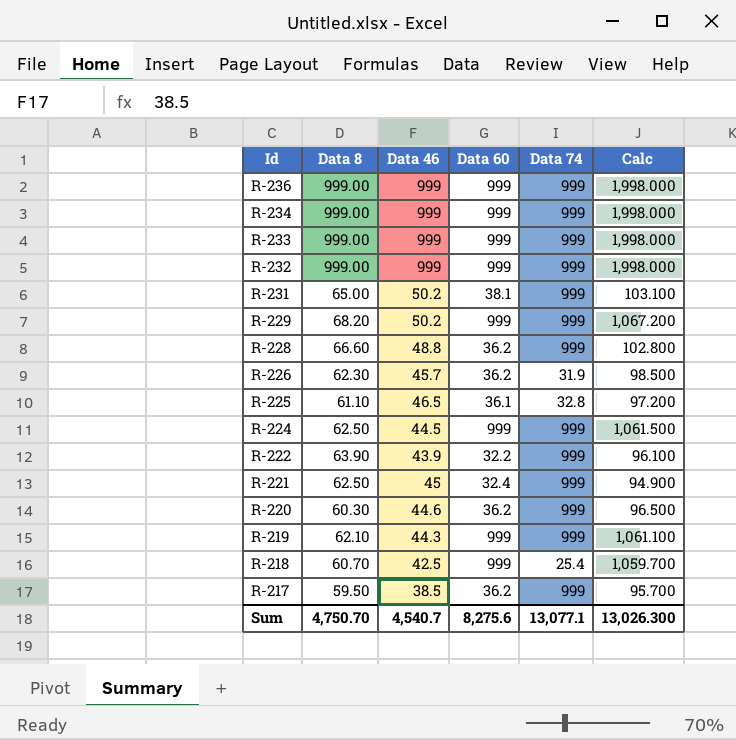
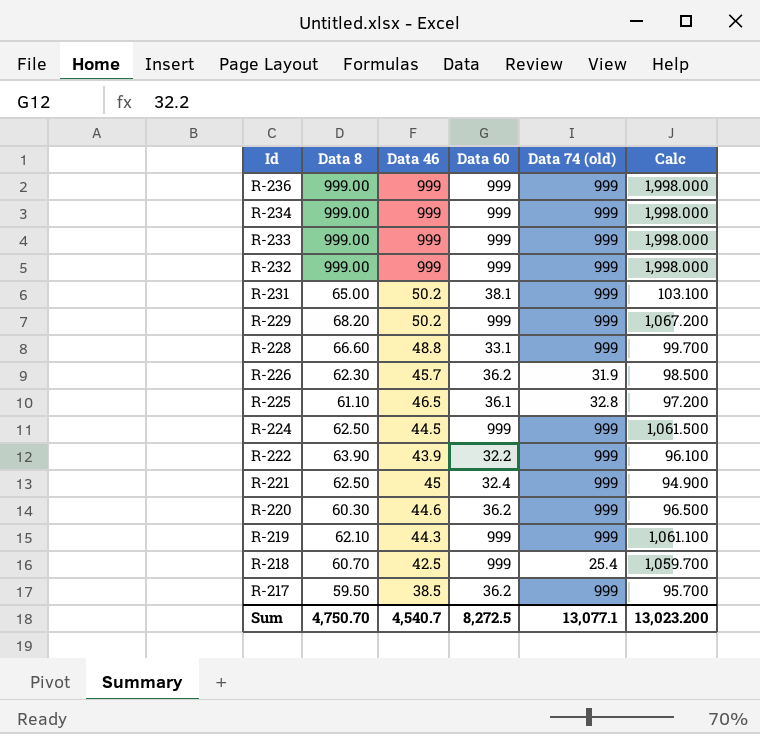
column name: Data 74 -> Data 74 (old)
R-228 | Data 60: 36.2 -> 33.1
R-228 | Calc: 102.800 -> 99.700
Sum | Data 60: 8,275.6 -> 8,272.5
Sum | Calc: 13,026.300 -> 13,023.200

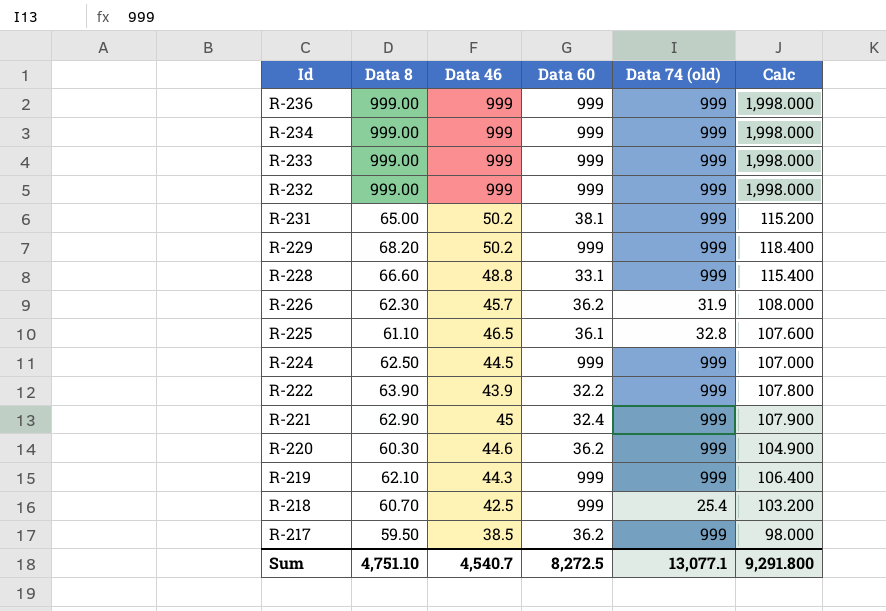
column Calc | formula: [Data 8] + [Data 60] -> [Data 8] + [Data 46]
R-221 | Data 8: 62.50 -> 62.90
Sum | Data 8: 4,750.70 -> 4,751.10
Sum | Calc: 13,023.200 -> 9,291.800

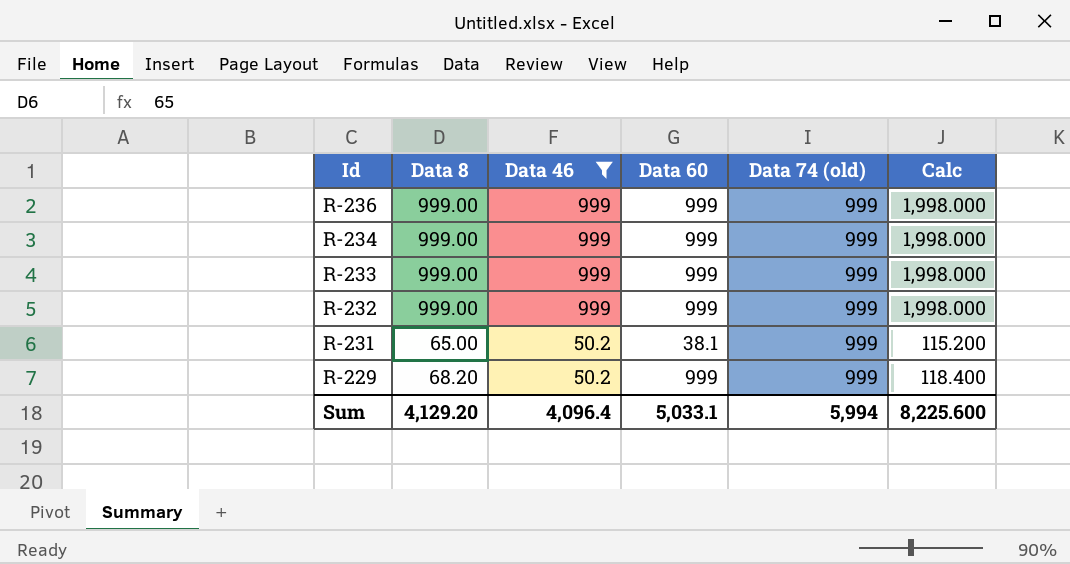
filter: none -> Data 46 >= 50.2
Sum | Data 8: 4,751.10 -> 4,129.20
Sum | Data 46: 4,540.7 -> 4,096.4
Sum | Data 60: 8,272.5 -> 5,033.1
Sum | Data 74 (old): 13,077.1 -> 5,994
Sum | Calc: 9,291.800 -> 8,225.600

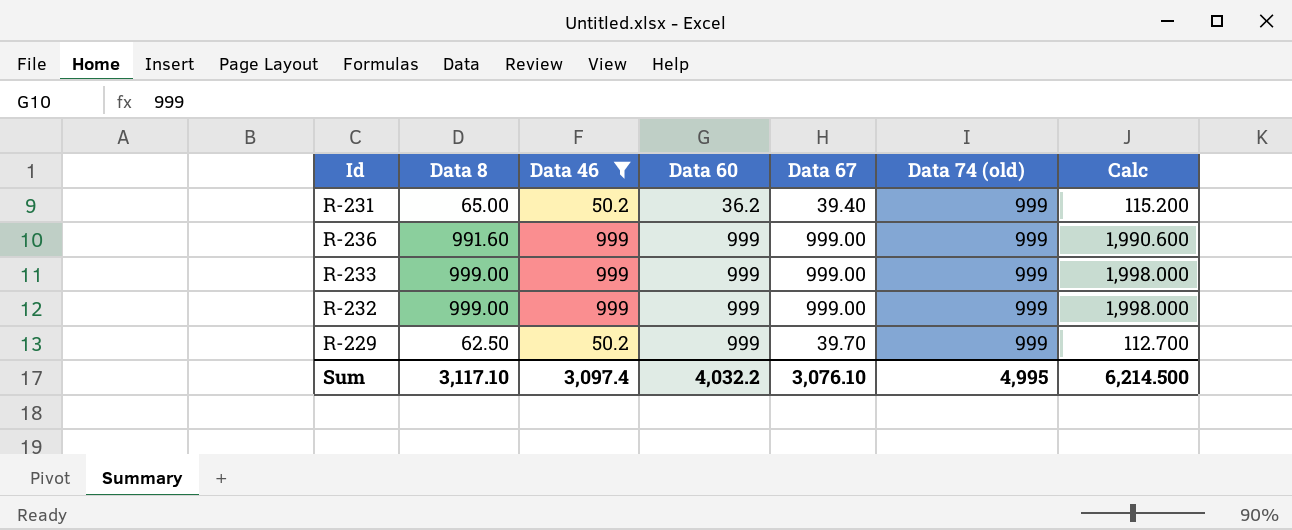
row order: Id descending -> Data 60 ascending
column Data 67 | position: none -> 5
row R-234: 999.00 | 999 | 999 | 999 | 1,998.000 -> none
R-231 | Data 60: 38.1 -> 36.2
R-236 | Data 8: 999.00 -> 991.60
R-236 | Calc: 1,998.000 -> 1,990.600
R-229 | Data 8: 68.20 -> 62.50
R-229 | Calc: 118.400 -> 112.700
Sum | Data 8: 4,129.20 -> 3,117.10
Sum | Data 46: 4,096.4 -> 3,097.4
Sum | Data 60: 5,033.1 -> 4,032.2
Sum | Data 74 (old): 5,994 -> 4,995
Sum | Calc: 8,225.600 -> 6,214.500

